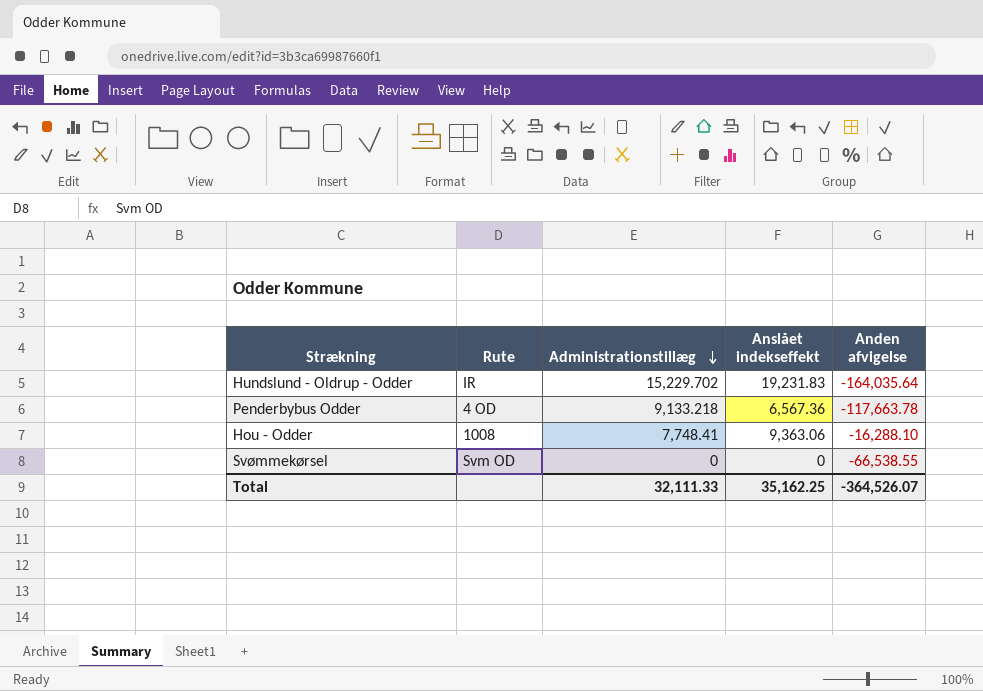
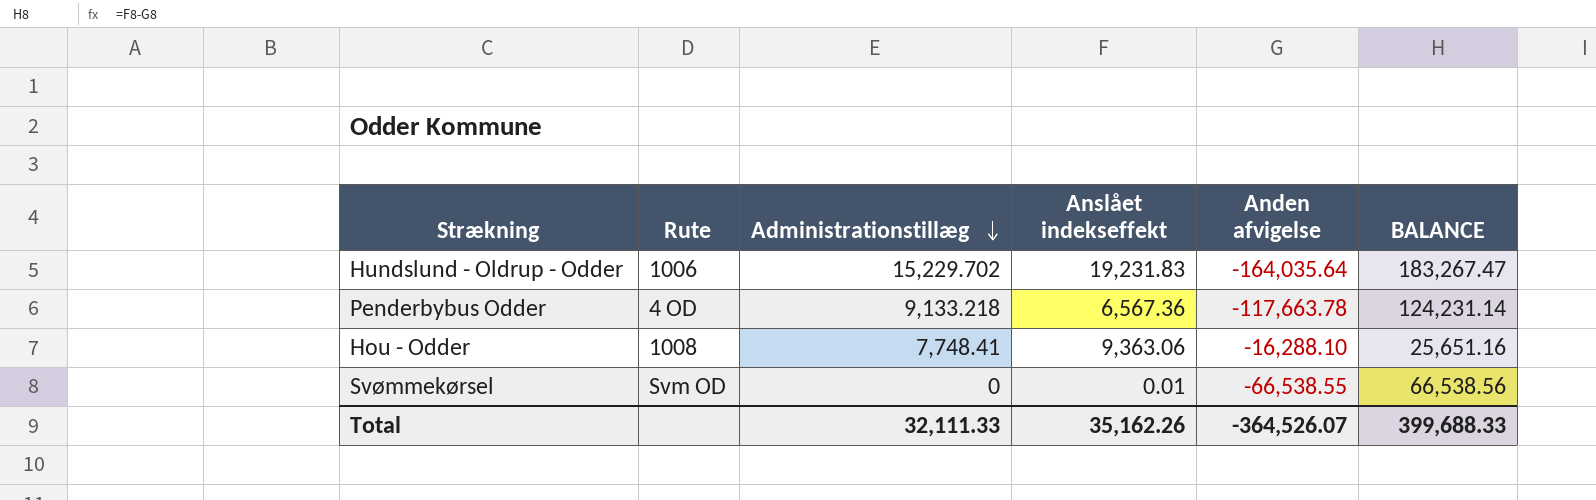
column BALANCE | formula: none -> [Anslået indekseffekt] - [Anden afvigelse]
Hundslund - Oldrup - Odder | Rute: IR -> 1006
Svømmekørsel | Anslået indekseffekt: 0 -> 0.01
Total | Anslået indekseffekt: 35,162.25 -> 35,162.26

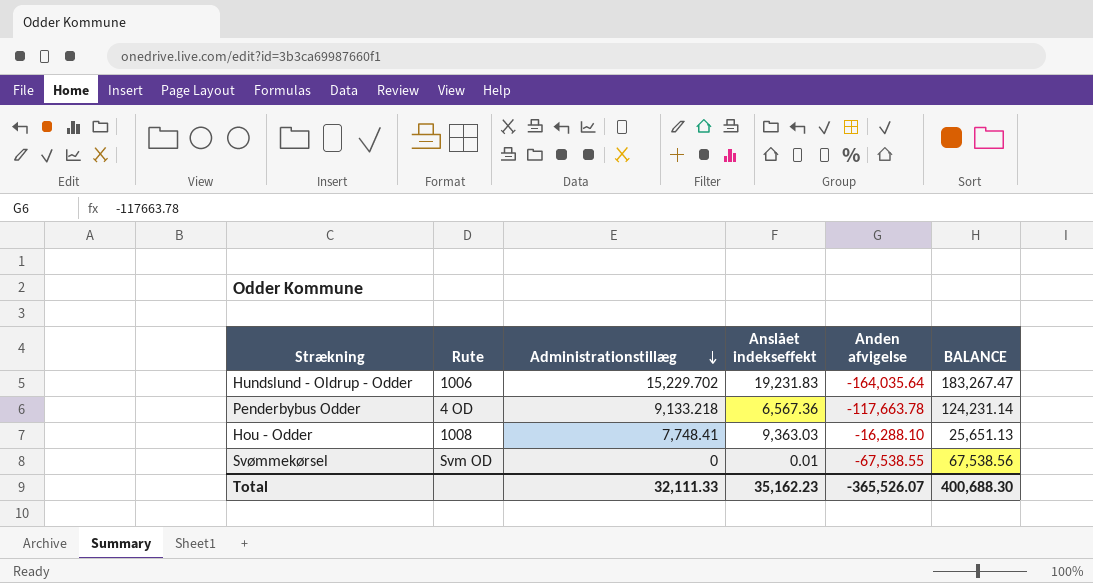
Hou - Odder | Anslået indekseffekt: 9,363.06 -> 9,363.03
Hou - Odder | BALANCE: 25,651.16 -> 25,651.13
Svømmekørsel | Anden afvigelse: -66,538.55 -> -67,538.55
Svømmekørsel | BALANCE: 66,538.56 -> 67,538.56
Total | Anslået indekseffekt: 35,162.26 -> 35,162.23
Total | Anden afvigelse: -364,526.07 -> -365,526.07
Total | BALANCE: 399,688.33 -> 400,688.30

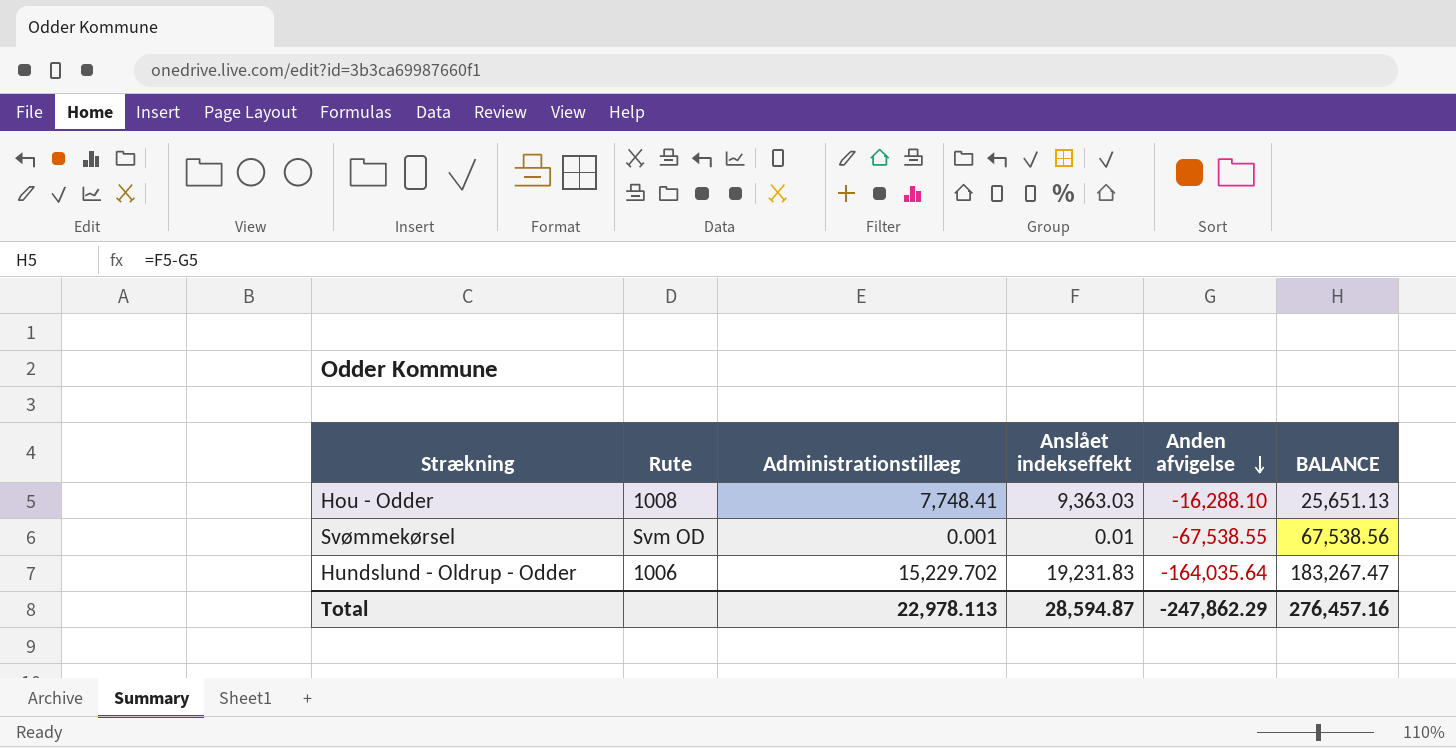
row order: Administrationstillæg descending -> Anden afvigelse descending
row Penderbybus Odder: 4 OD | 9,133.218 | 6,567.36 | -117,663.78 | 124,231.14 -> none
Svømmekørsel | Administrationstillæg: 0 -> 0.001
Total | Administrationstillæg: 32,111.33 -> 22,978.113
Total | Anslået indekseffekt: 35,162.23 -> 28,594.87
Total | Anden afvigelse: -365,526.07 -> -247,862.29
Total | BALANCE: 400,688.30 -> 276,457.16

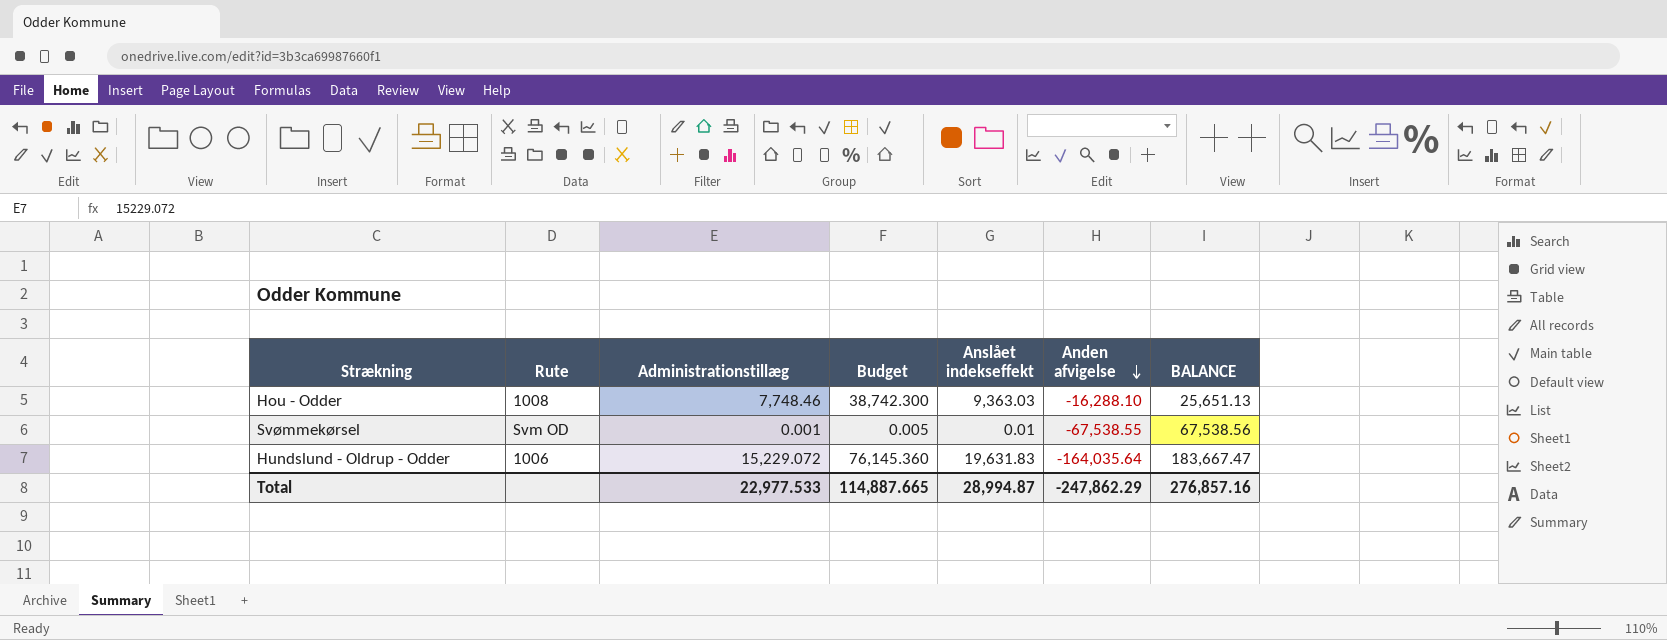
column Budget | formula: none -> [Administrationstillæg] * 5
Hou - Odder | Administrationstillæg: 7,748.41 -> 7,748.46
Hundslund - Oldrup - Odder | Administrationstillæg: 15,229.702 -> 15,229.072
Hundslund - Oldrup - Odder | Anslået indekseffekt: 19,231.83 -> 19,631.83
Hundslund - Oldrup - Odder | BALANCE: 183,267.47 -> 183,667.47
Total | Administrationstillæg: 22,978.113 -> 22,977.533
Total | Anslået indekseffekt: 28,594.87 -> 28,994.87
Total | BALANCE: 276,457.16 -> 276,857.16

